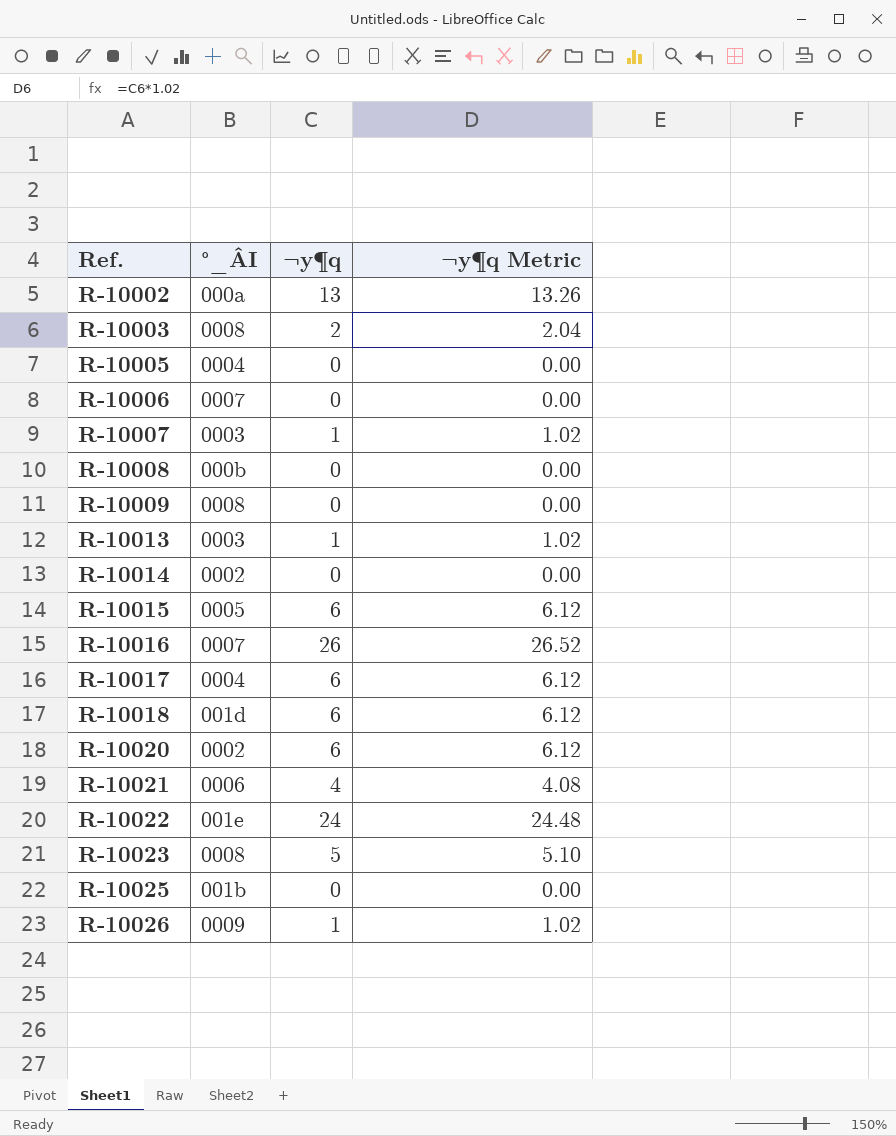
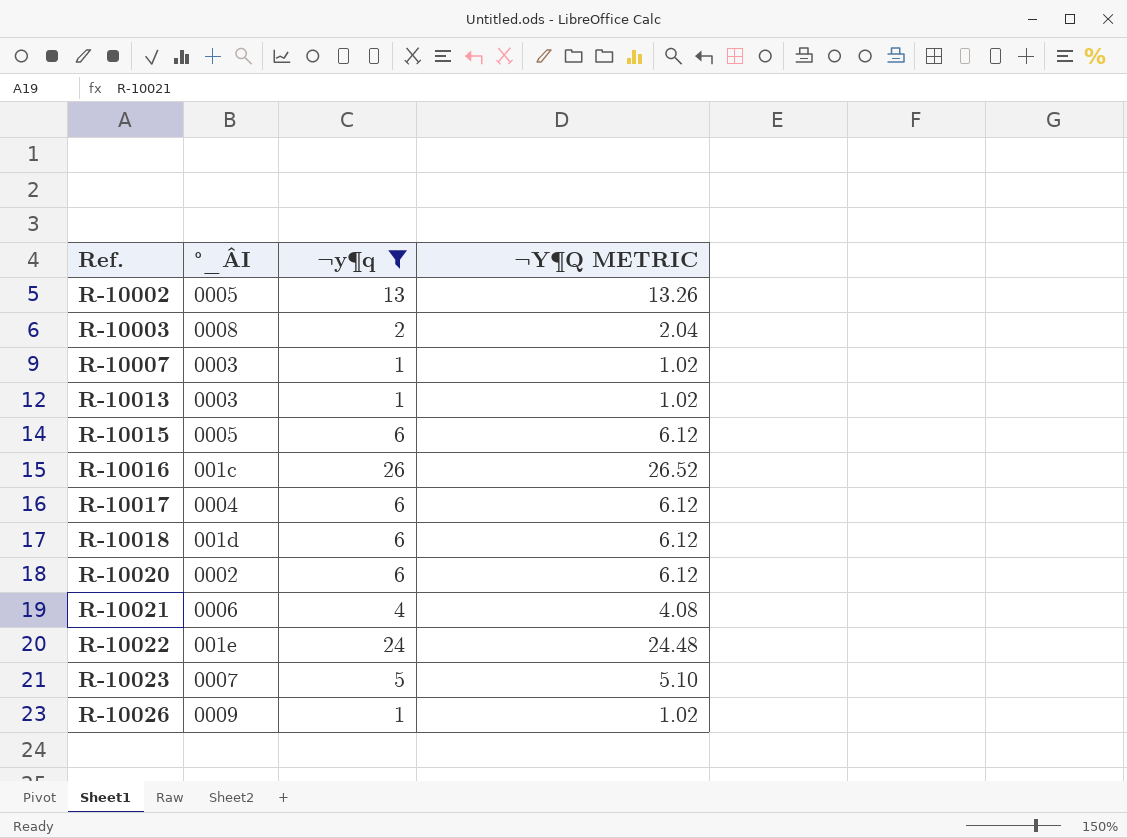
filter: none -> ¬y¶q != 0
column name: ¬y¶q Metric -> ¬Y¶Q METRIC
R-10002 | °_ÂI: 000a -> 0005
R-10016 | °_ÂI: 0007 -> 001c
R-10023 | °_ÂI: 0008 -> 0007

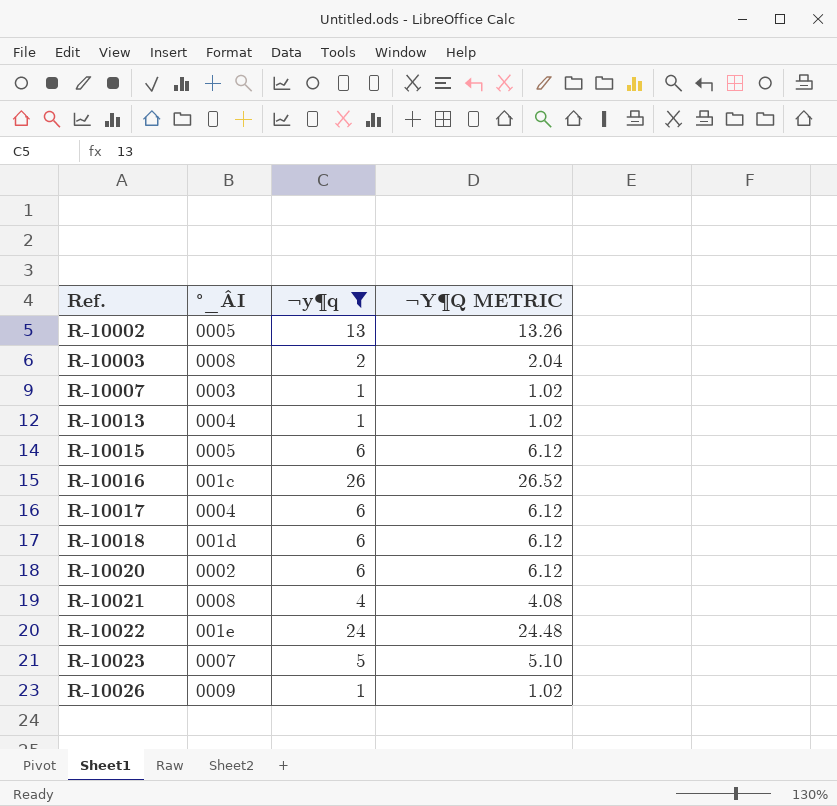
R-10013 | °_ÂI: 0003 -> 0004
R-10021 | °_ÂI: 0006 -> 0008

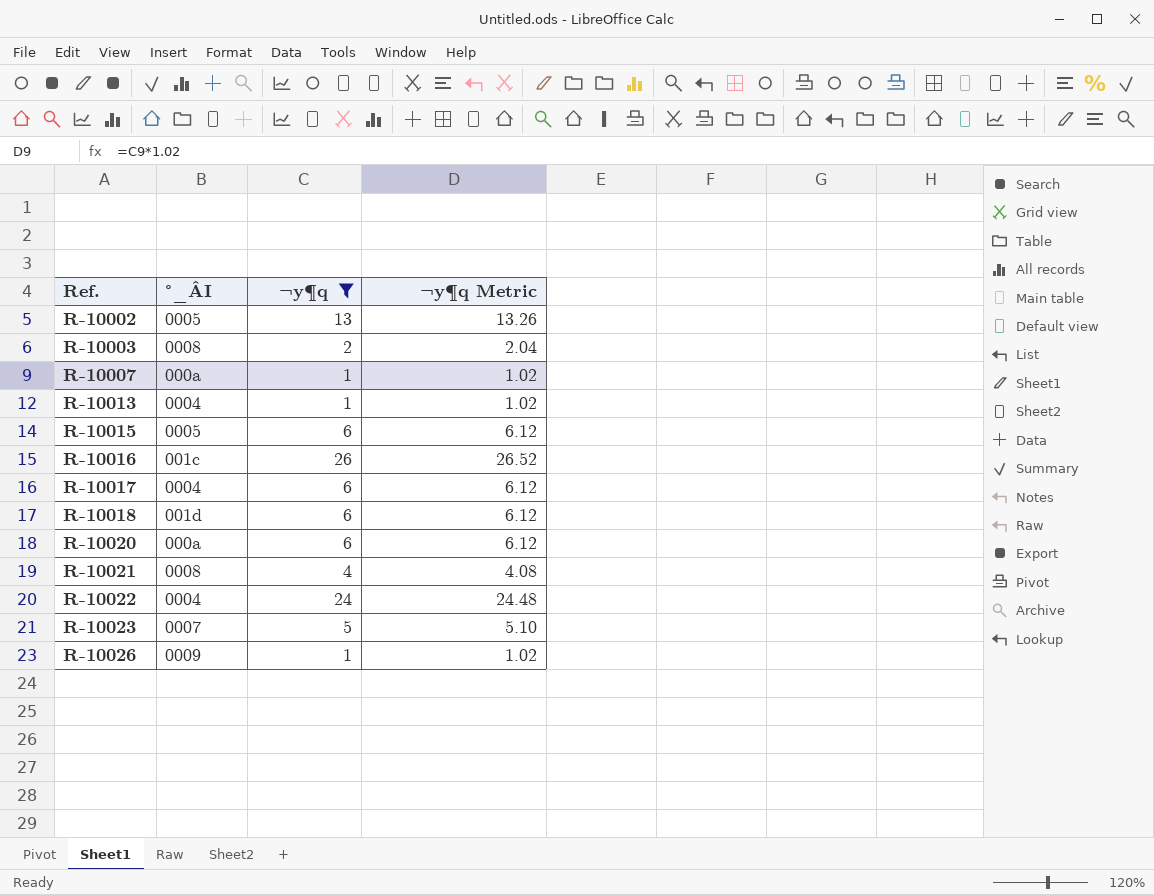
column name: ¬Y¶Q METRIC -> ¬y¶q Metric
R-10007 | °_ÂI: 0003 -> 000a
R-10020 | °_ÂI: 0002 -> 000a
R-10022 | °_ÂI: 001e -> 0004

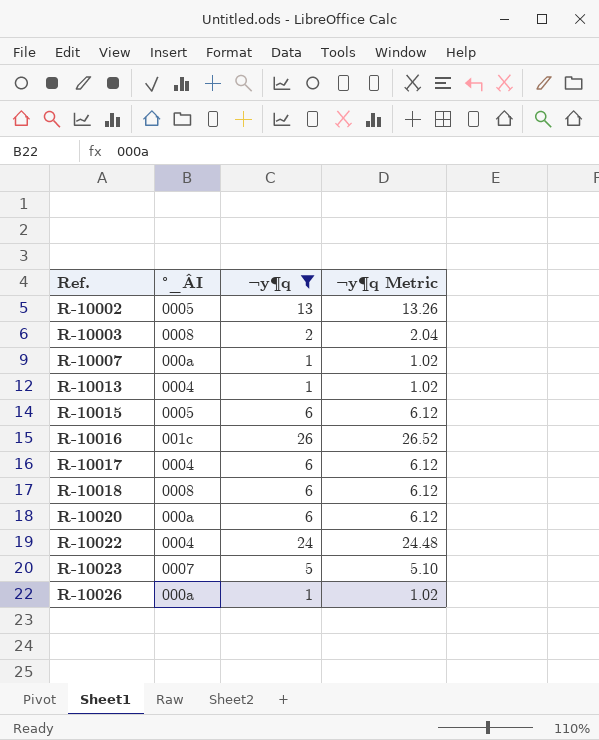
row R-10021: 0008 | 4 | 4.08 -> none
R-10018 | °_ÂI: 001d -> 0008
R-10026 | °_ÂI: 0009 -> 000a

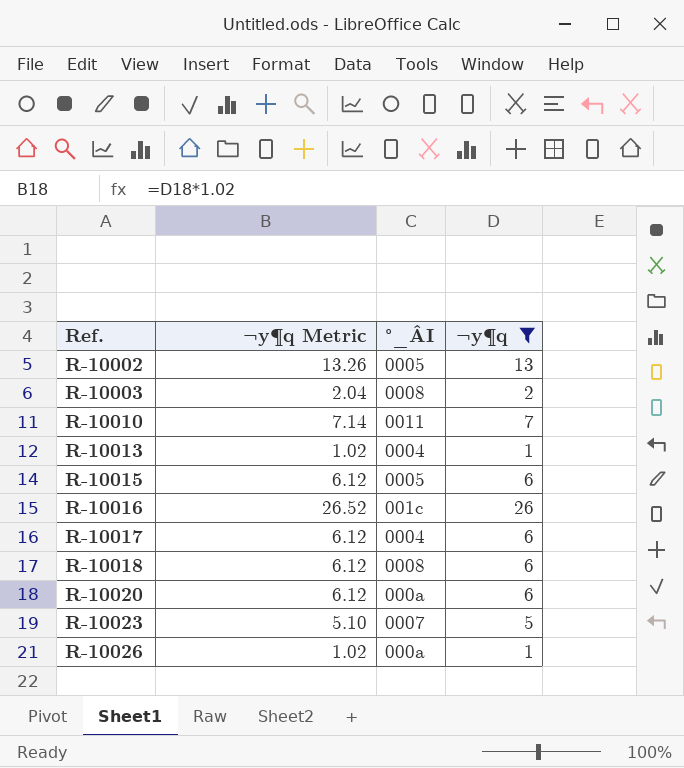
column ¬y¶q Metric | position: 4 -> 2
row R-10007: 000a | 1 | 1.02 -> none
row R-10022: 0004 | 24 | 24.48 -> none
row R-10010: none -> 7.14 | 0011 | 7

